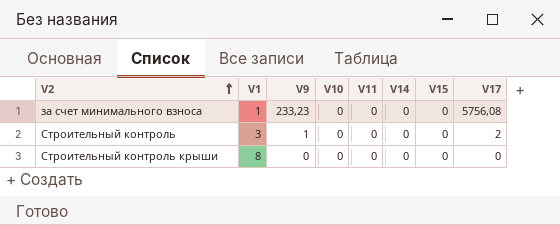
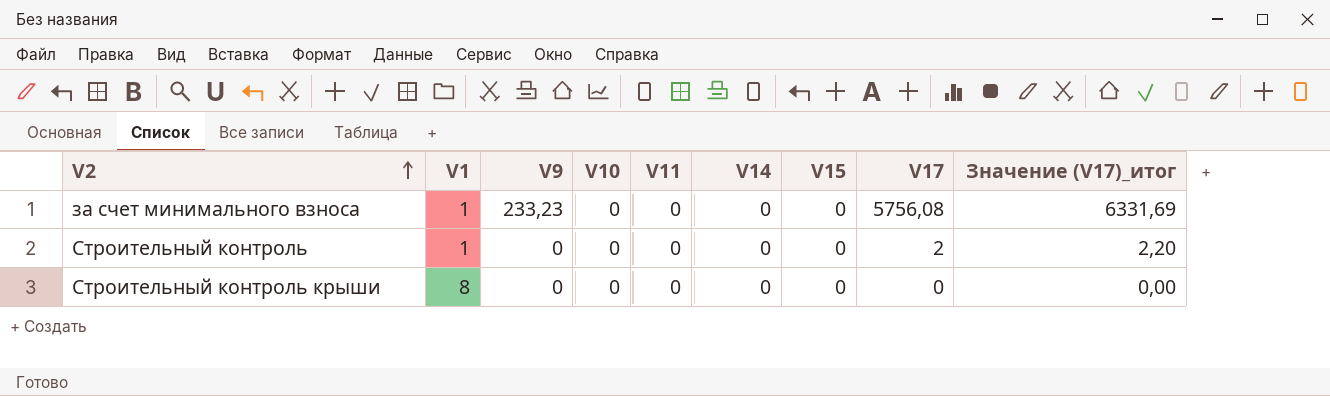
column Значение (V17)_итог | formula: none -> [V17] * 1,1
Строительный контроль | V1: 3 -> 1
Строительный контроль | V9: 1 -> 0

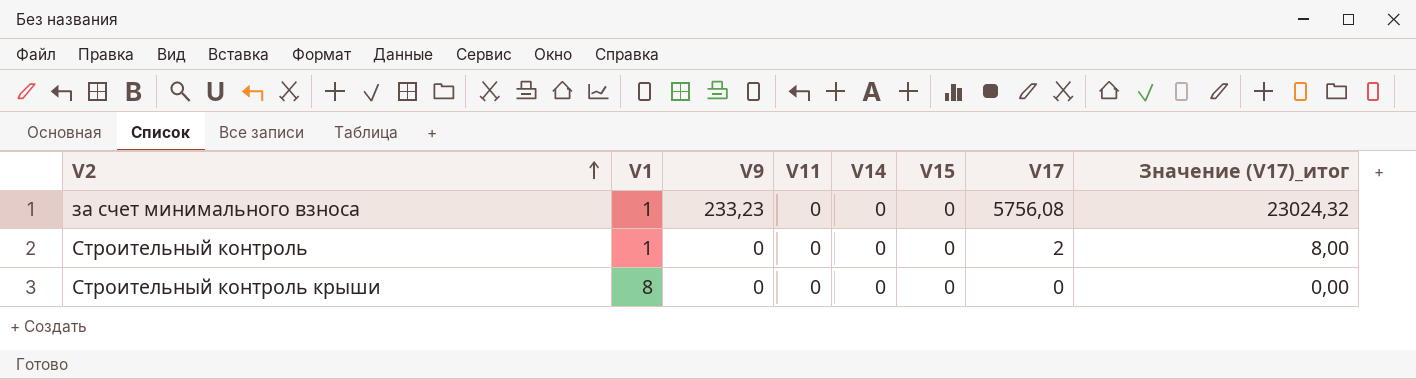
column V10 | position: 4 -> none
column Значение (V17)_итог | formula: [V17] * 1,1 -> [V17] * 4

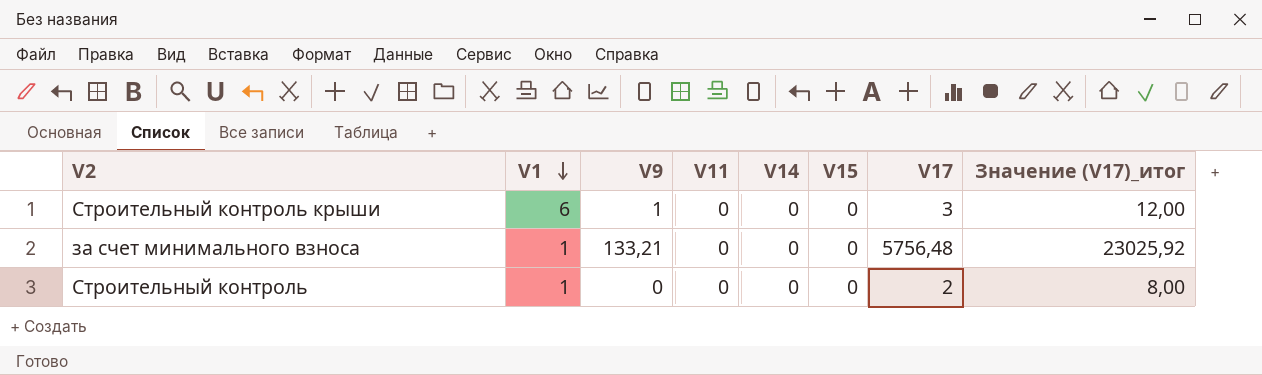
row order: V2 ascending -> V1 descending
Строительный контроль крыши | V1: 8 -> 6
Строительный контроль крыши | V9: 0 -> 1
Строительный контроль крыши | V17: 0 -> 3
Строительный контроль крыши | Значение (V17)_итог: 0,00 -> 12,00
за счет минимального взноса | V9: 233,23 -> 133,21
за счет минимального взноса | V17: 5756,08 -> 5756,48
за счет минимального взноса | Значение (V17)_итог: 23024,32 -> 23025,92

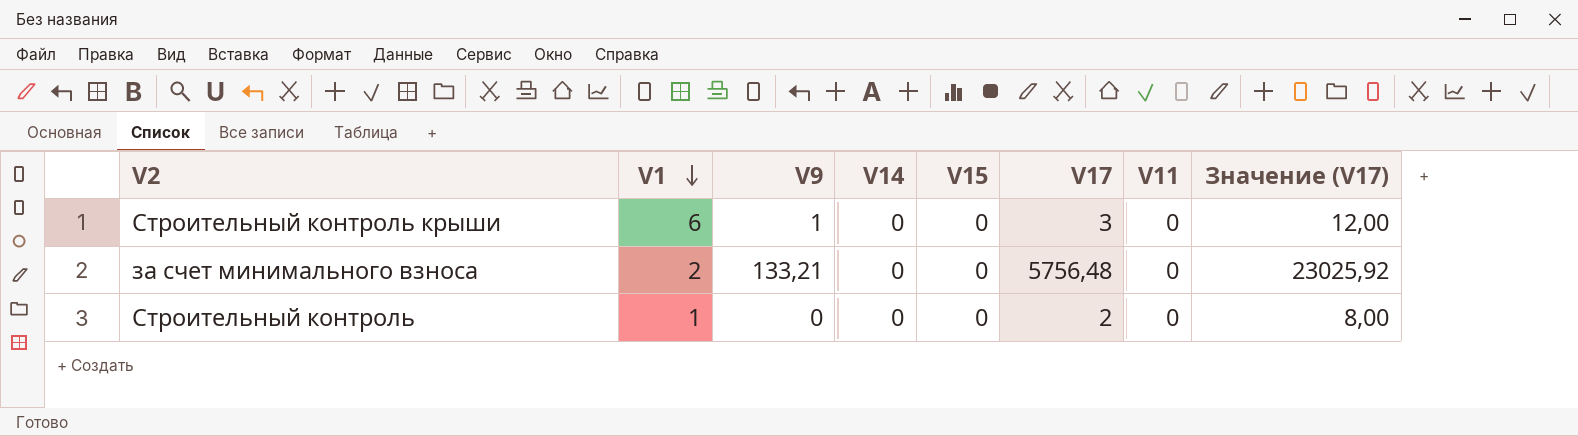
column V11 | position: 4 -> 7
column name: Значение (V17)_итог -> Значение (V17)
за счет минимального взноса | V1: 1 -> 2

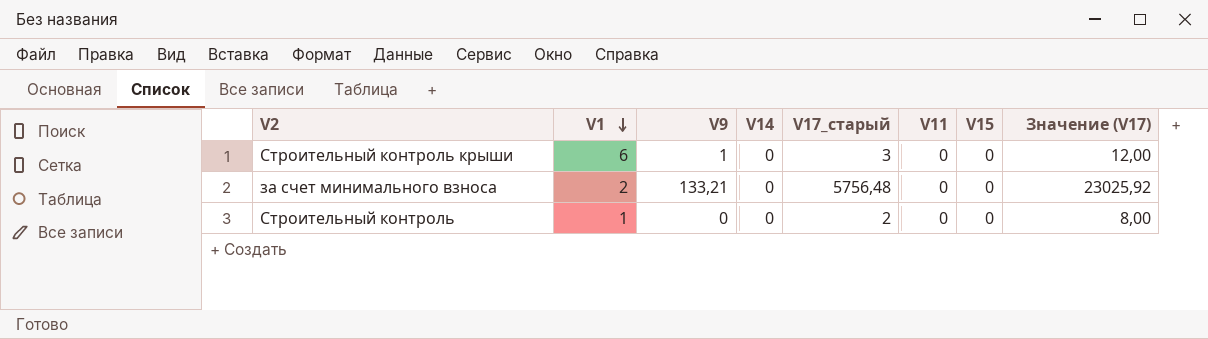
column name: V17 -> V17_старый
column V15 | position: 5 -> 7

